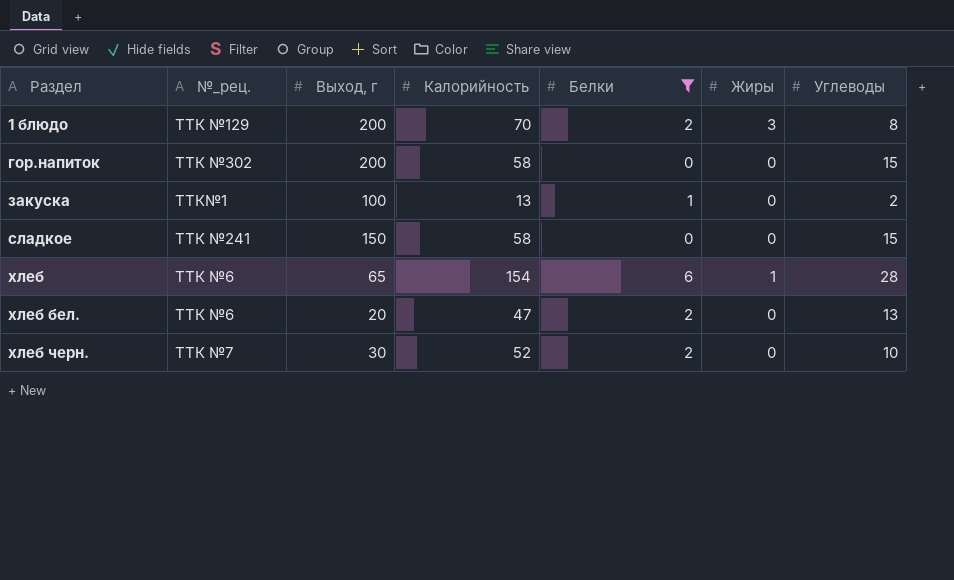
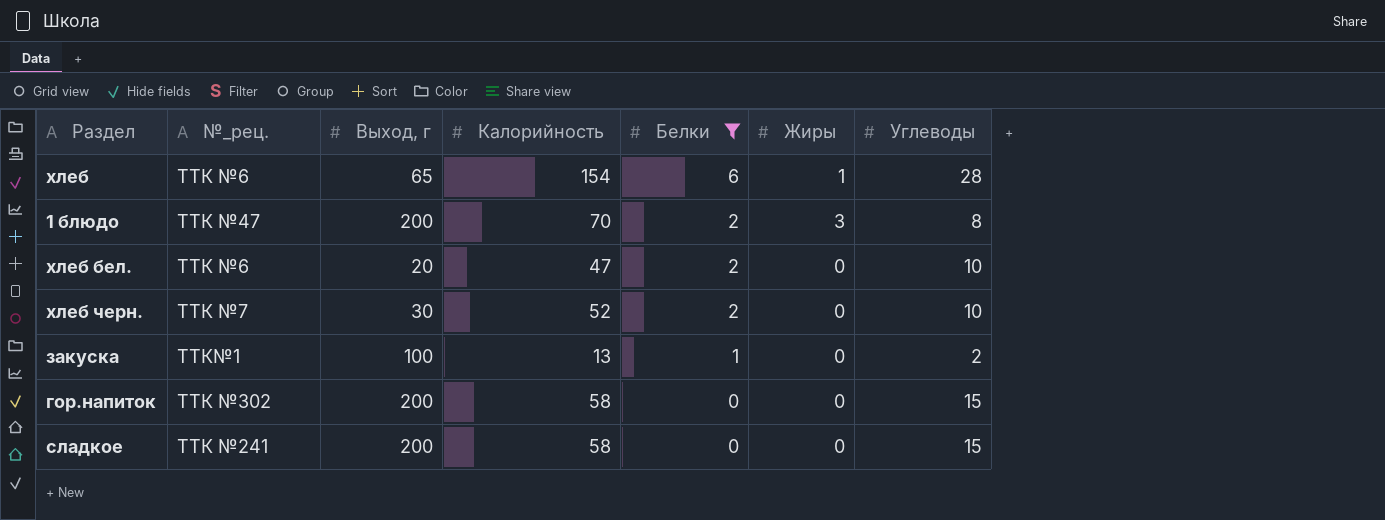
row order: Раздел ascending -> Белки descending
1 блюдо | №_рец.: ТТК №129 -> ТТК №47
хлеб бел. | Углеводы: 13 -> 10
сладкое | Выход, г: 150 -> 200

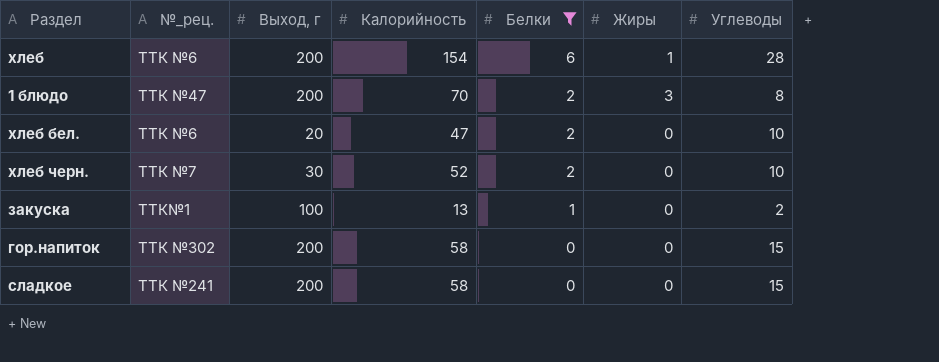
хлеб | Выход, г: 65 -> 200

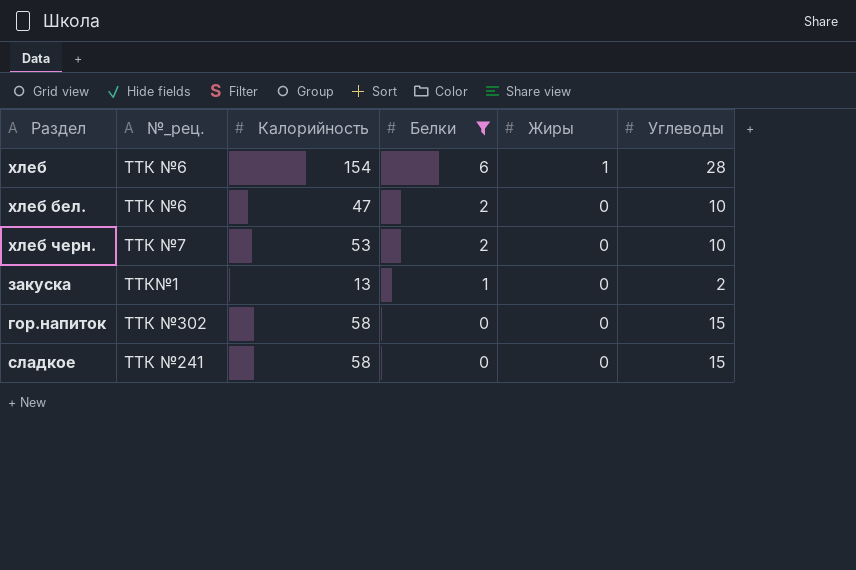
column Выход, г | position: 3 -> none
row 1 блюдо: ТТК №47 | 200 | 70 | 2 | 3 | 8 -> none
хлеб черн. | Калорийность: 52 -> 53

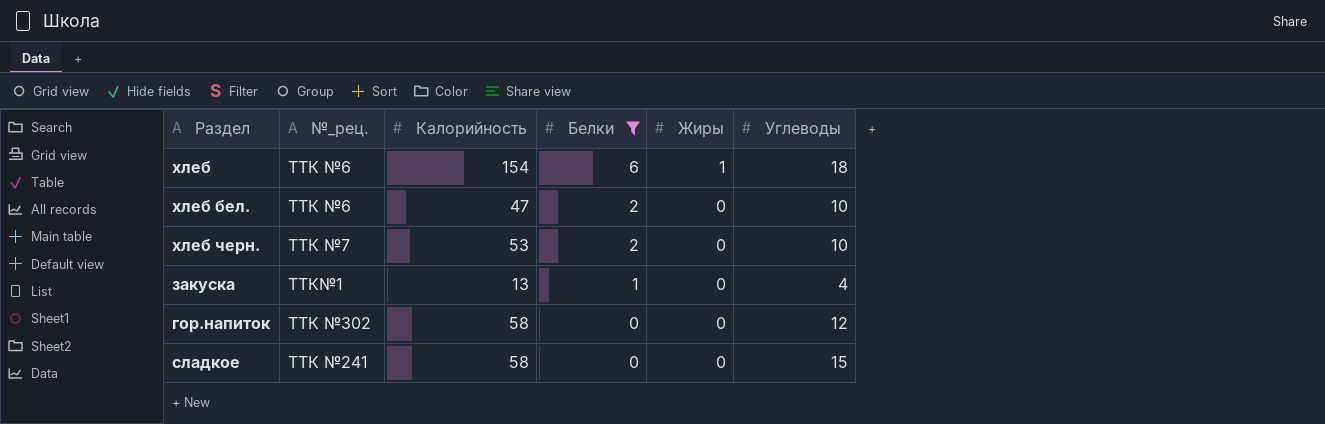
хлеб | Углеводы: 28 -> 18
закуска | Углеводы: 2 -> 4
гор.напиток | Углеводы: 15 -> 12

